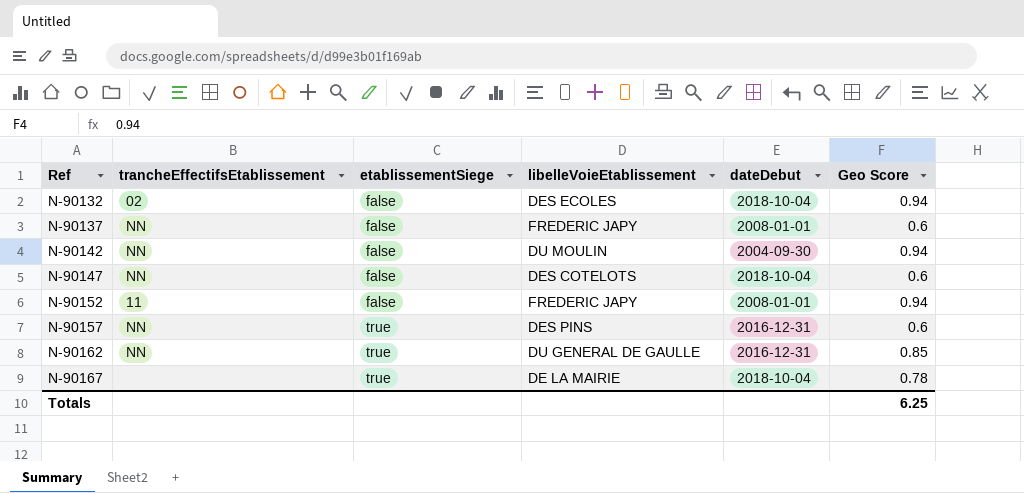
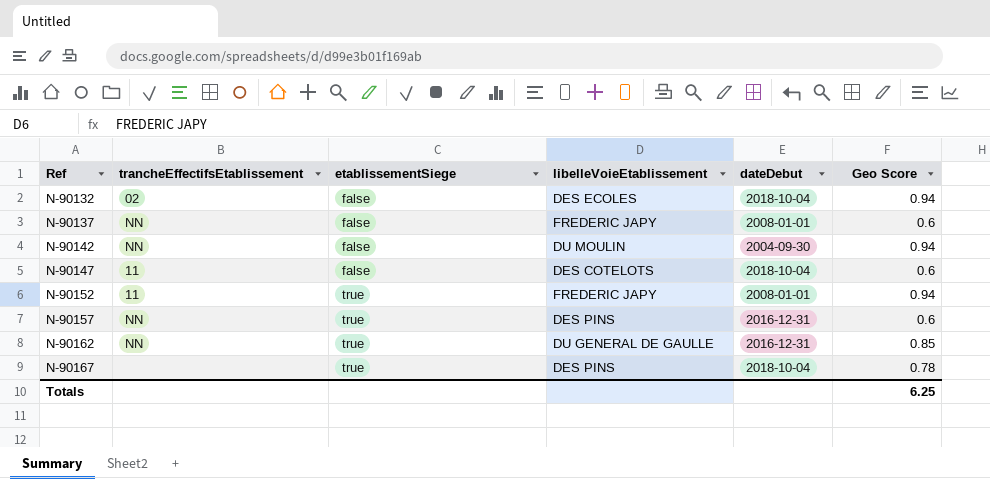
N-90147 | trancheEffectifsEtablissement: NN -> 11
N-90152 | etablissementSiege: false -> true
N-90167 | libelleVoieEtablissement: DE LA MAIRIE -> DES PINS

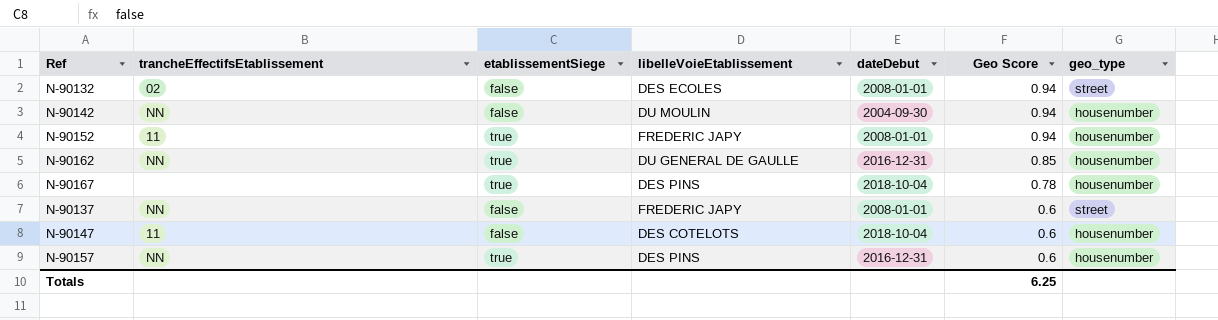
row order: Ref ascending -> Geo Score descending
column geo_type | position: none -> 7
N-90132 | dateDebut: 2018-10-04 -> 2008-01-01

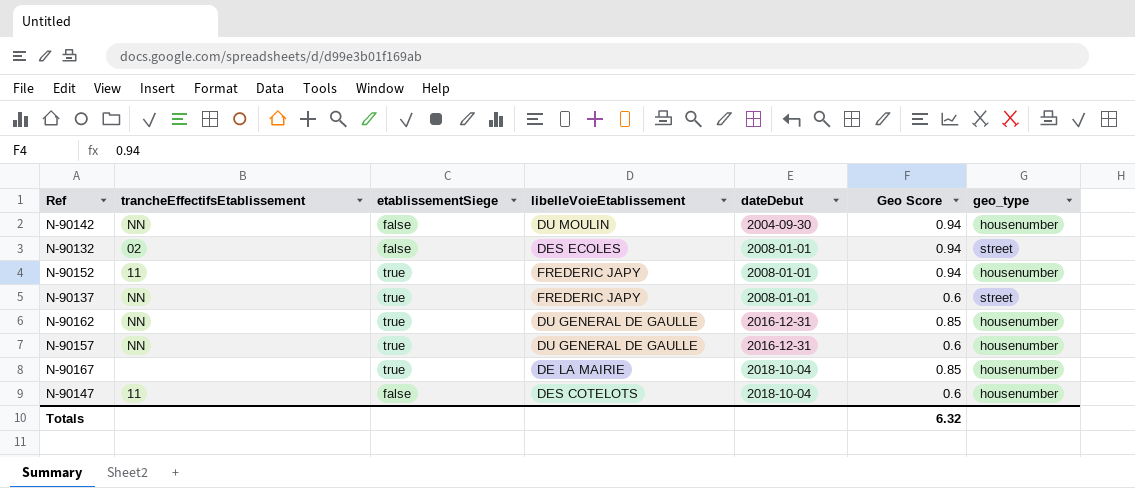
row order: Geo Score descending -> dateDebut ascending
N-90137 | etablissementSiege: false -> true
N-90157 | libelleVoieEtablissement: DES PINS -> DU GENERAL DE GAULLE
N-90167 | libelleVoieEtablissement: DES PINS -> DE LA MAIRIE
N-90167 | Geo Score: 0.78 -> 0.85
Totals | Geo Score: 6.25 -> 6.32

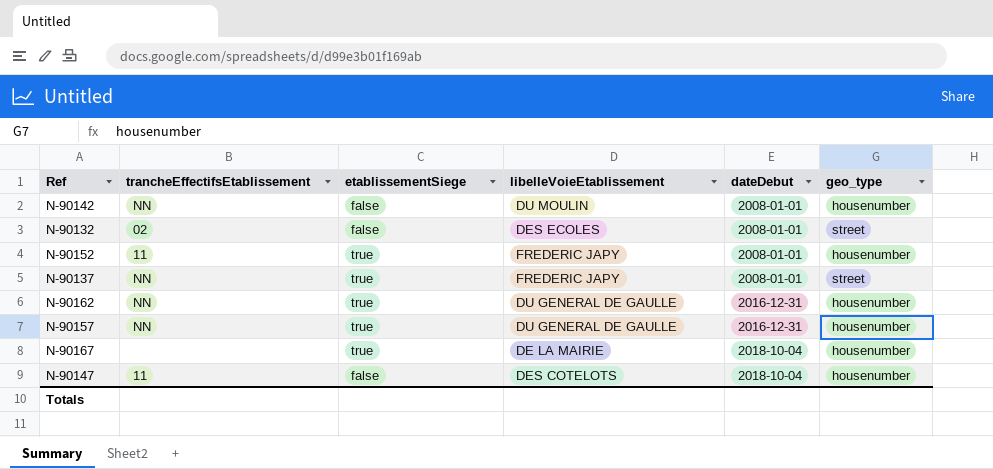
column Geo Score | position: 6 -> none
N-90142 | dateDebut: 2004-09-30 -> 2008-01-01

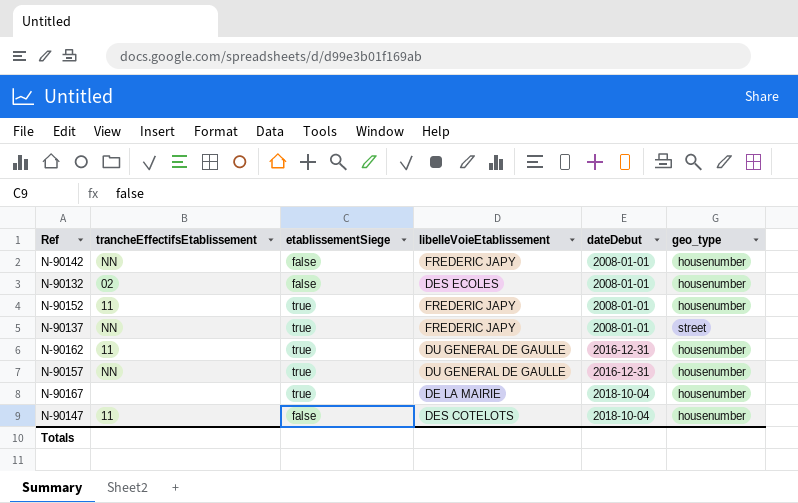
N-90142 | libelleVoieEtablissement: DU MOULIN -> FREDERIC JAPY
N-90132 | geo_type: street -> housenumber
N-90162 | trancheEffectifsEtablissement: NN -> 11

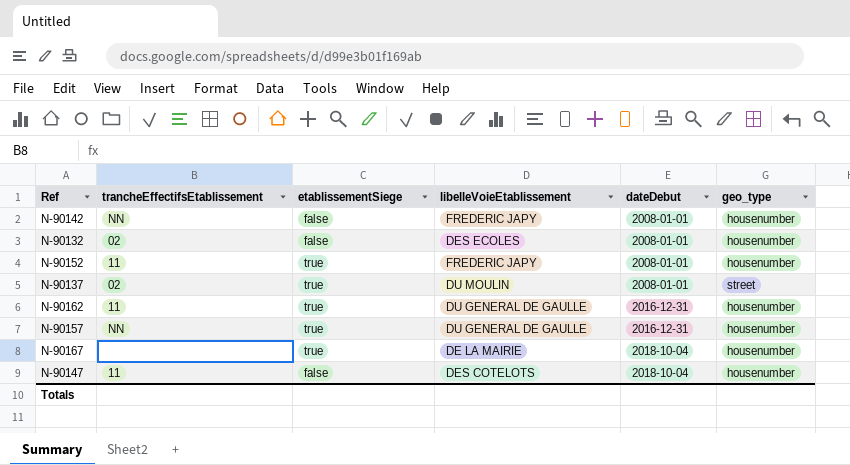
N-90137 | trancheEffectifsEtablissement: NN -> 02
N-90137 | libelleVoieEtablissement: FREDERIC JAPY -> DU MOULIN

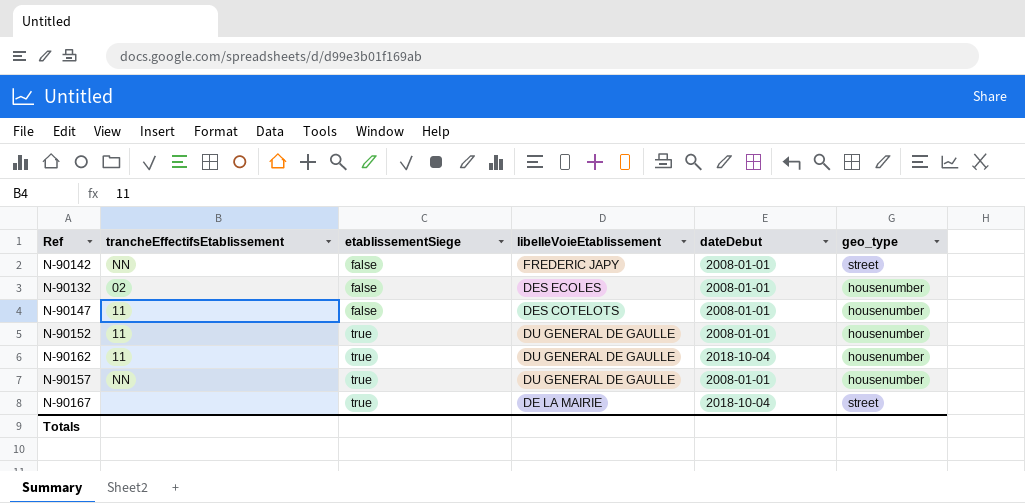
row order: dateDebut ascending -> etablissementSiege ascending
row N-90137: 02 | true | DU MOULIN | 2008-01-01 | street -> none
N-90142 | geo_type: housenumber -> street
N-90147 | dateDebut: 2018-10-04 -> 2008-01-01
N-90152 | libelleVoieEtablissement: FREDERIC JAPY -> DU GENERAL DE GAULLE
N-90162 | dateDebut: 2016-12-31 -> 2018-10-04
N-90157 | dateDebut: 2016-12-31 -> 2008-01-01
N-90167 | geo_type: housenumber -> street

